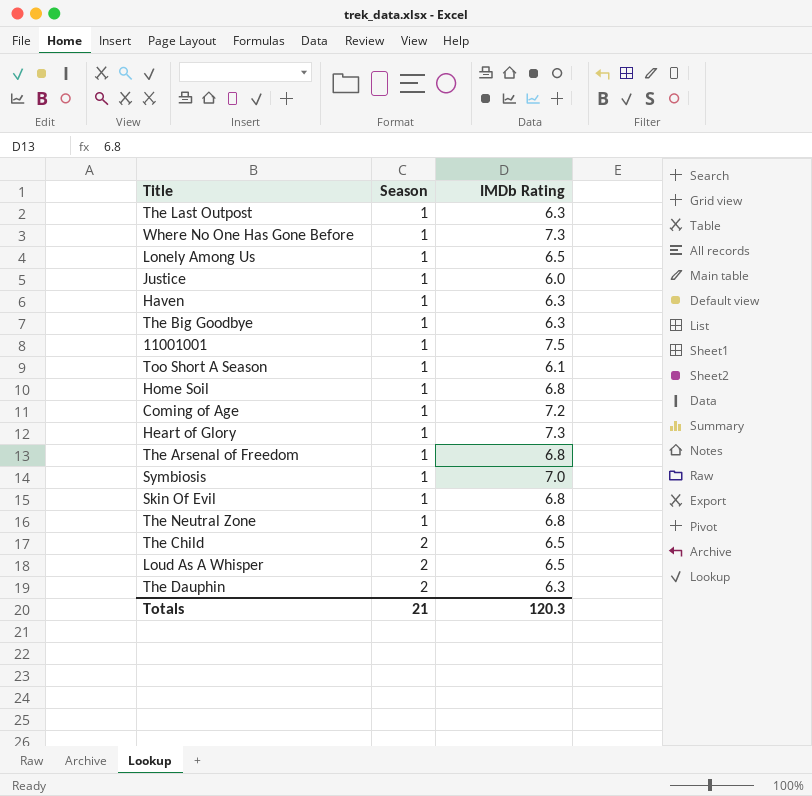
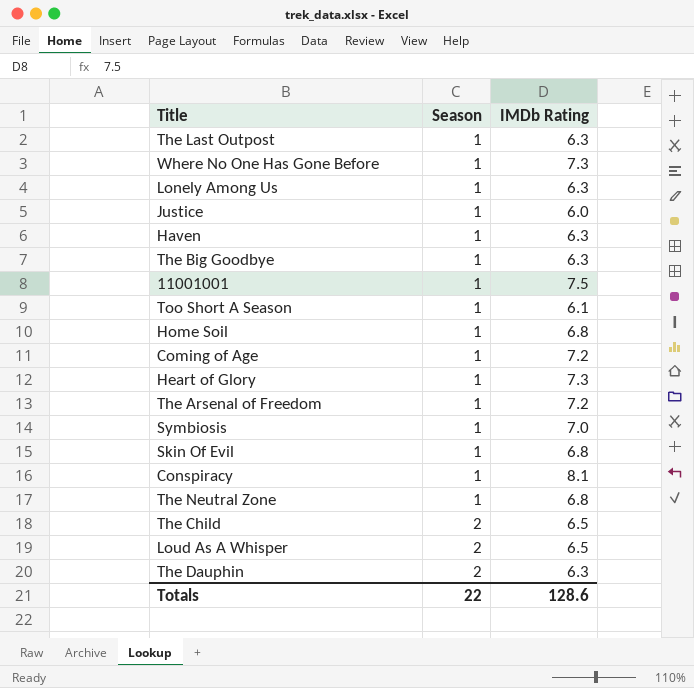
Lonely Among Us | IMDb Rating: 6.5 -> 6.3
The Arsenal of Freedom | IMDb Rating: 6.8 -> 7.2
row Conspiracy: none -> 1 | 8.1
Totals | Season: 21 -> 22
Totals | IMDb Rating: 120.3 -> 128.6

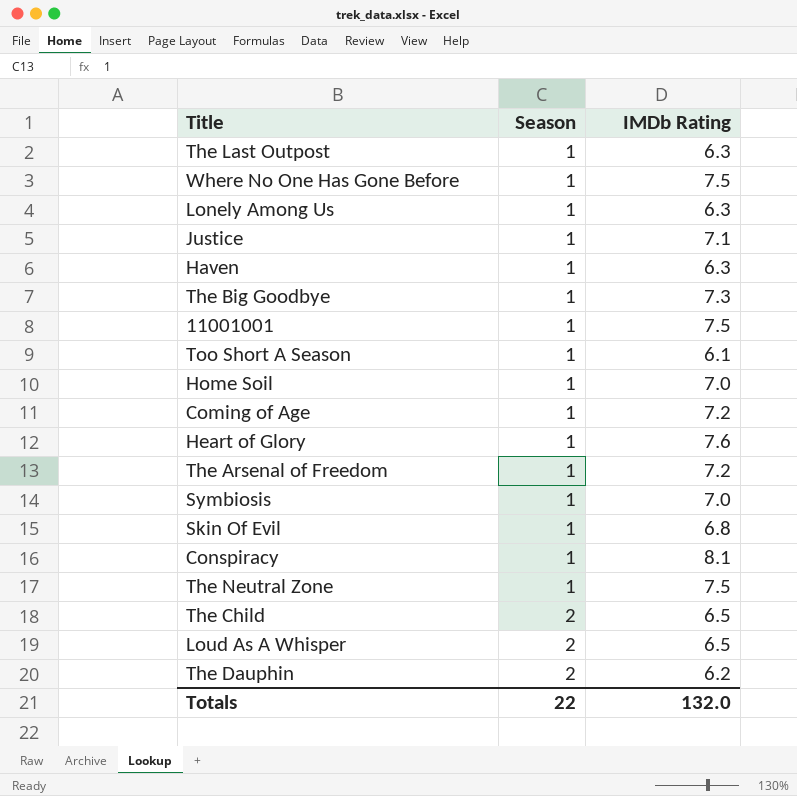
Where No One Has Gone Before | IMDb Rating: 7.3 -> 7.5
Justice | IMDb Rating: 6.0 -> 7.1
The Big Goodbye | IMDb Rating: 6.3 -> 7.3
Home Soil | IMDb Rating: 6.8 -> 7.0
Heart of Glory | IMDb Rating: 7.3 -> 7.6
The Neutral Zone | IMDb Rating: 6.8 -> 7.5
The Dauphin | IMDb Rating: 6.3 -> 6.2
Totals | IMDb Rating: 128.6 -> 132.0

